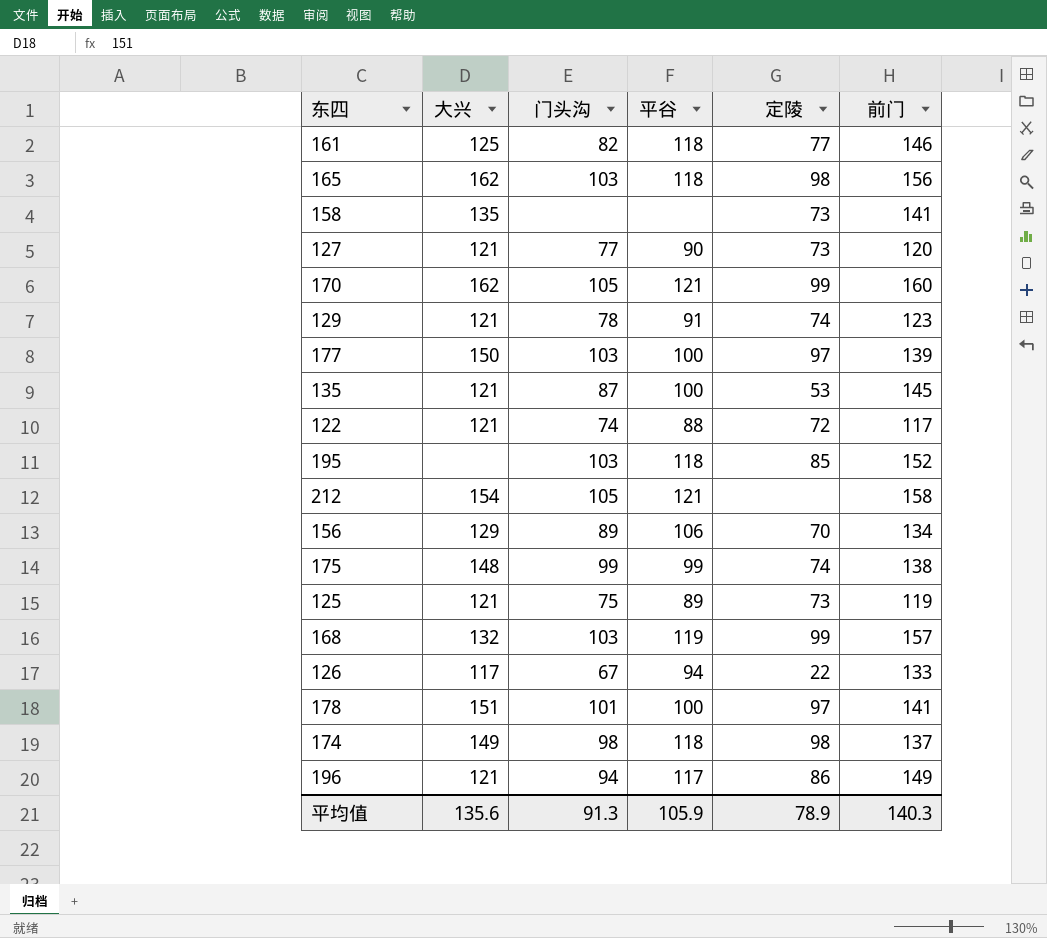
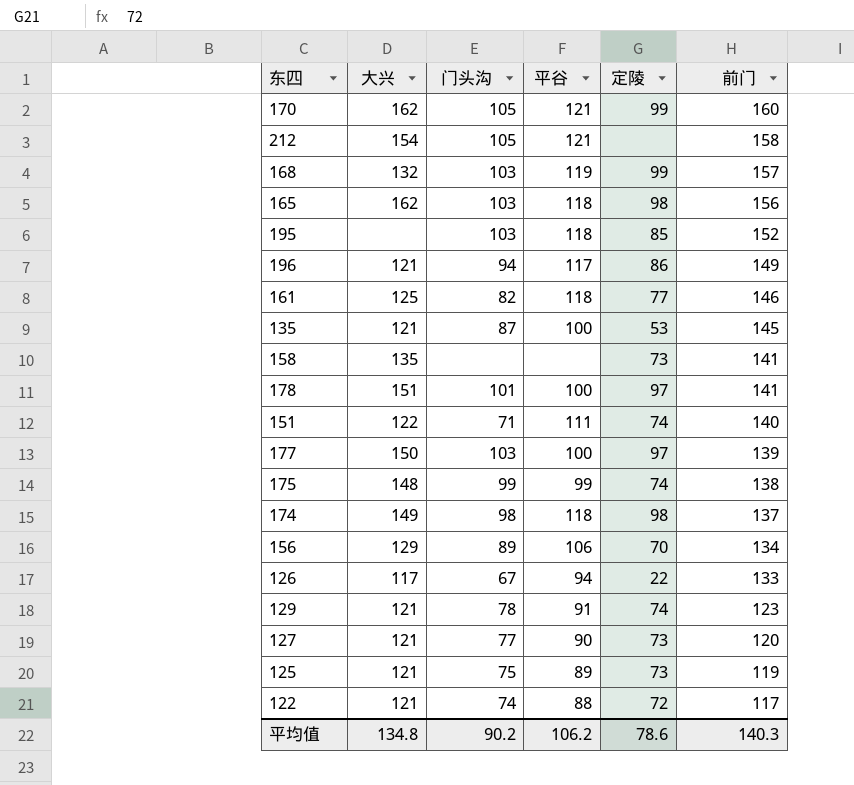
row order: none -> 前门 descending
row 151: none -> 122 | 71 | 111 | 74 | 140
平均值 | 大兴: 135.6 -> 134.8
平均值 | 门头沟: 91.3 -> 90.2
平均值 | 平谷: 105.9 -> 106.2
平均值 | 定陵: 78.9 -> 78.6

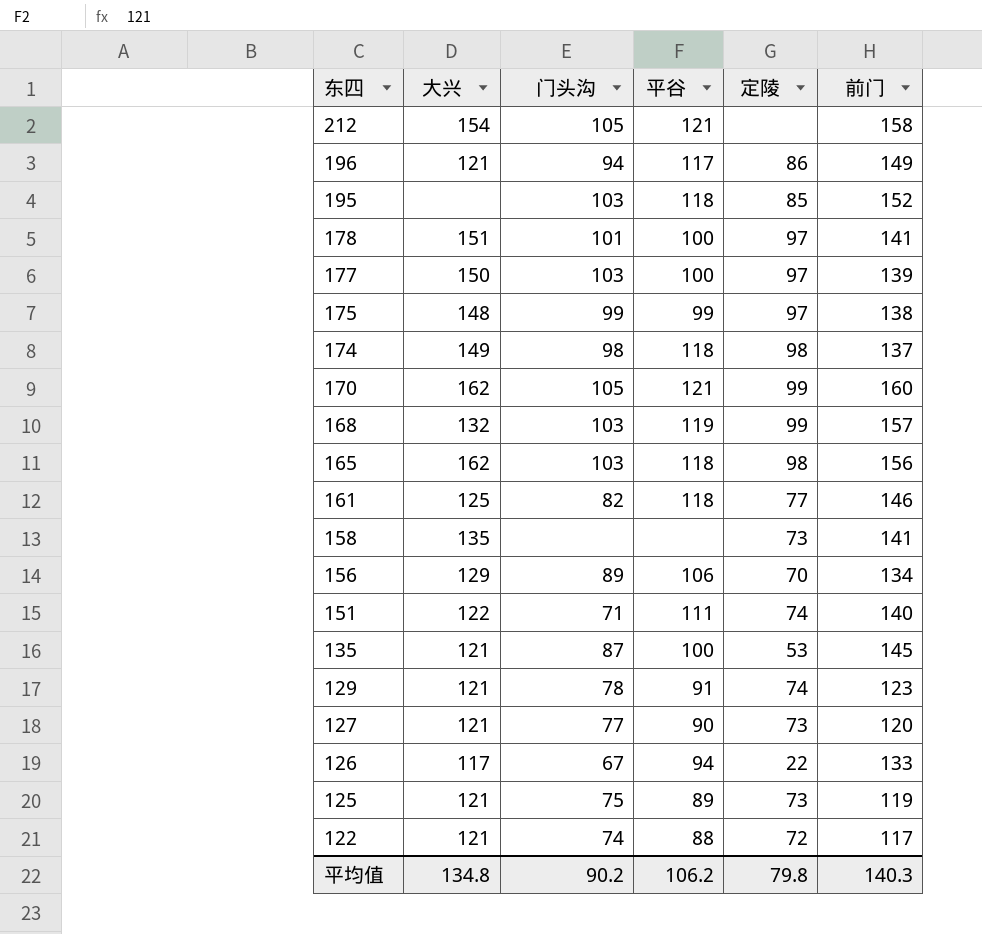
row order: 前门 descending -> 东四 descending
175 | 定陵: 74 -> 97
平均值 | 定陵: 78.6 -> 79.8

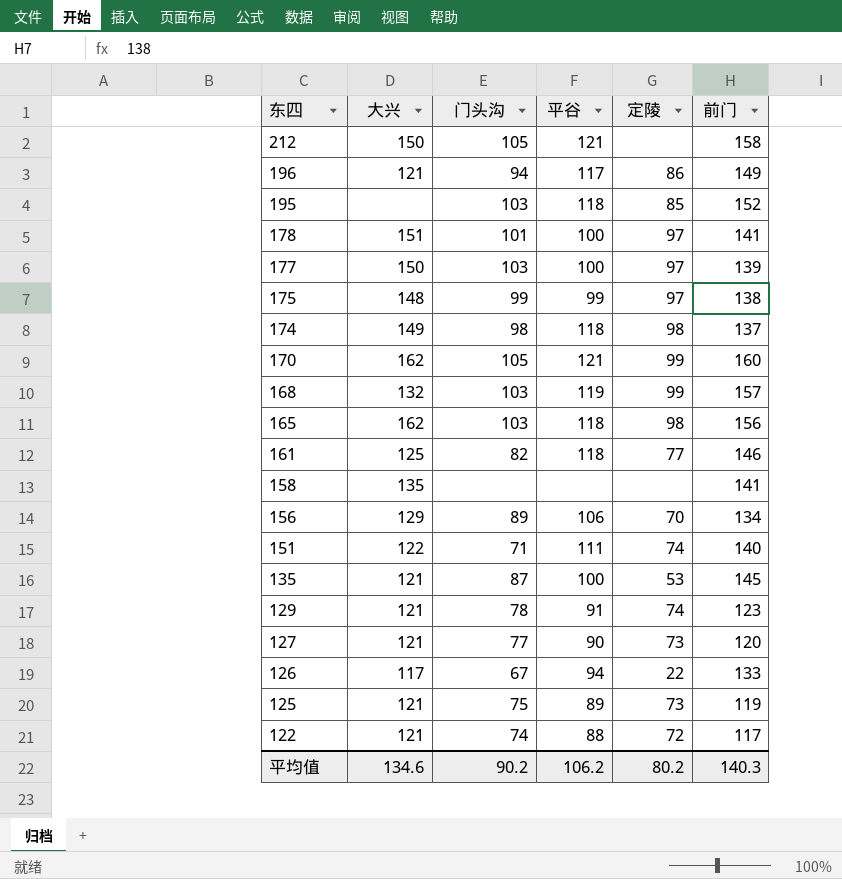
212 | 大兴: 154 -> 150
158 | 定陵: 73 -> none
平均值 | 大兴: 134.8 -> 134.6
平均值 | 定陵: 79.8 -> 80.2

